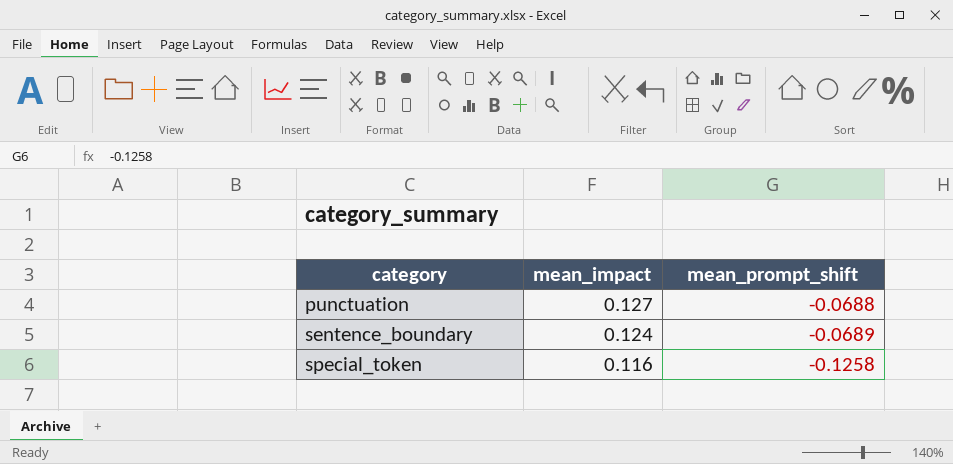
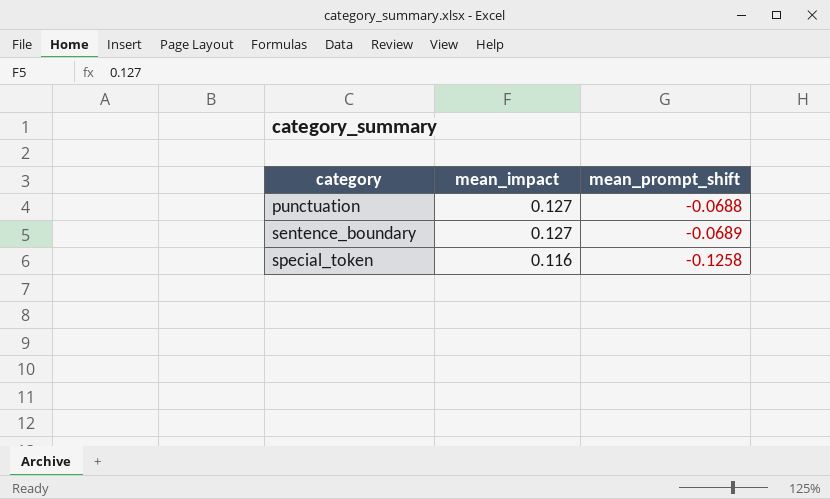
sentence_boundary | mean_impact: 0.124 -> 0.127

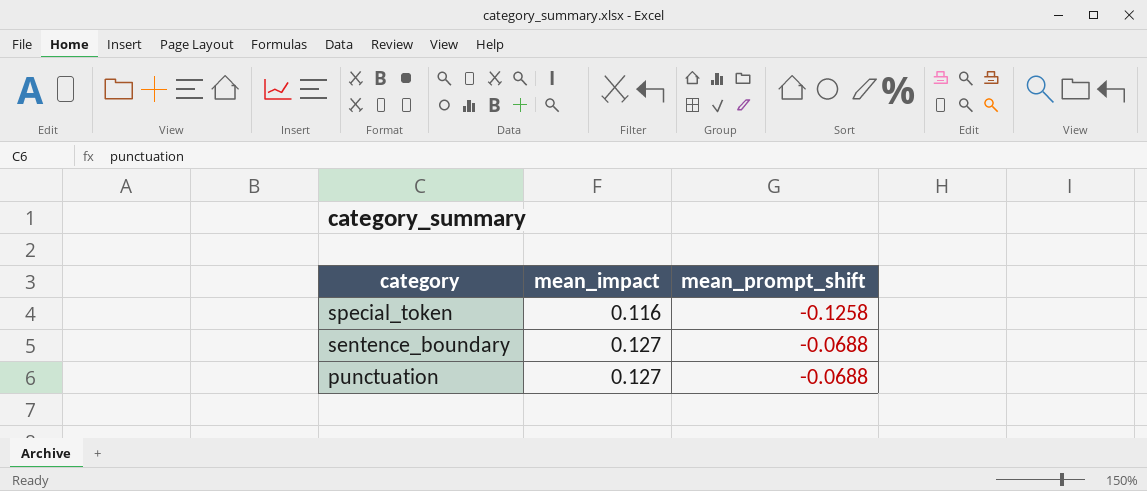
row order: category ascending -> category descending
sentence_boundary | mean_prompt_shift: -0.0689 -> -0.0688

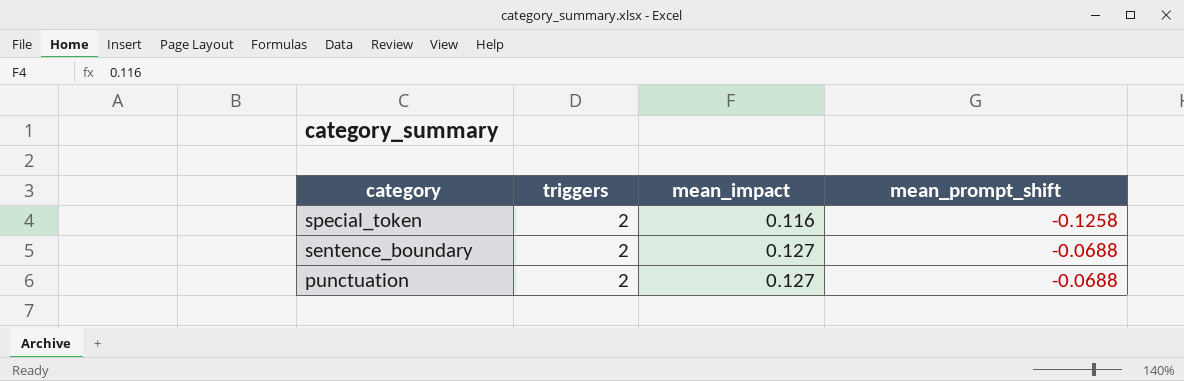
column triggers | position: none -> 2

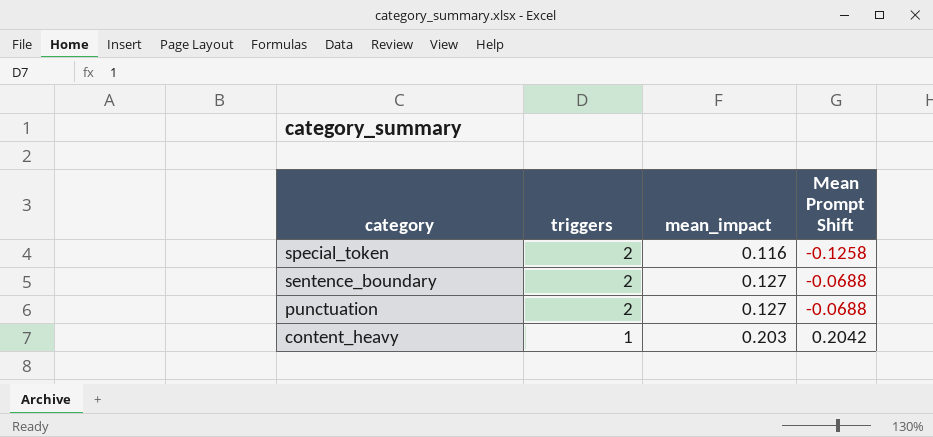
column name: mean_prompt_shift -> Mean Prompt Shift
row content_heavy: none -> 1 | 0.203 | 0.2042

